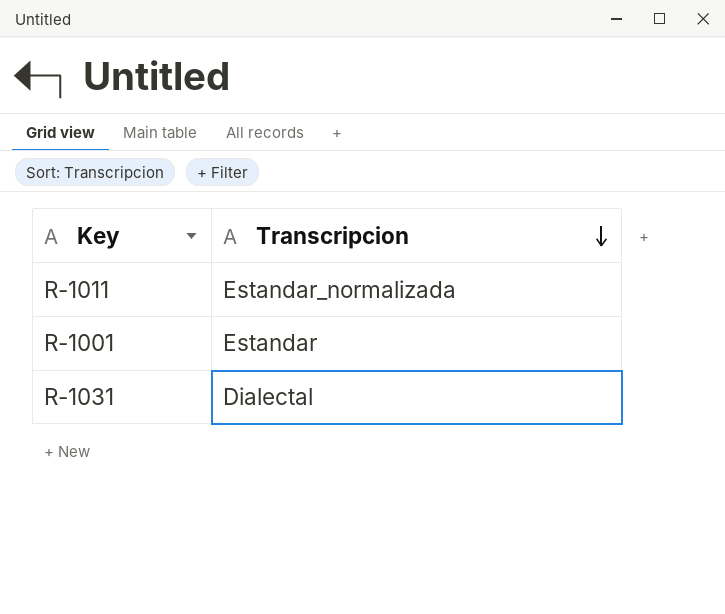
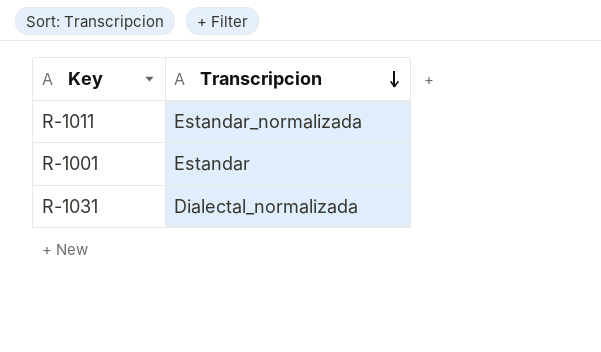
R-1031 | Transcripcion: Dialectal -> Dialectal_normalizada

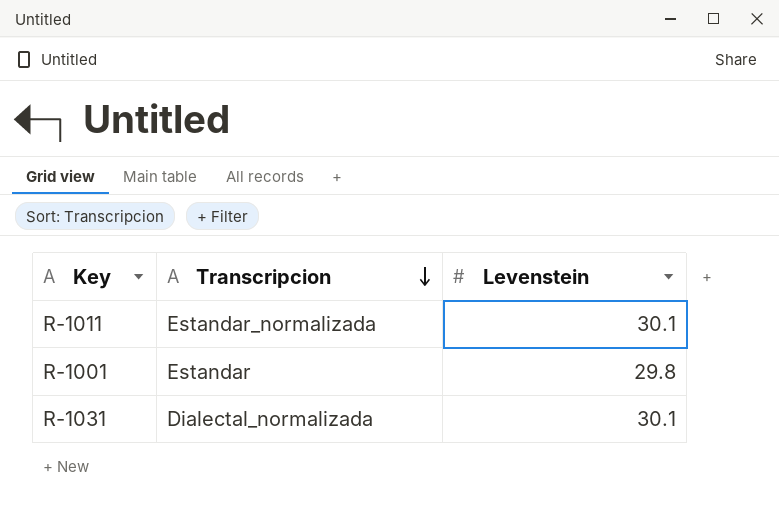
column Levenstein | position: none -> 3

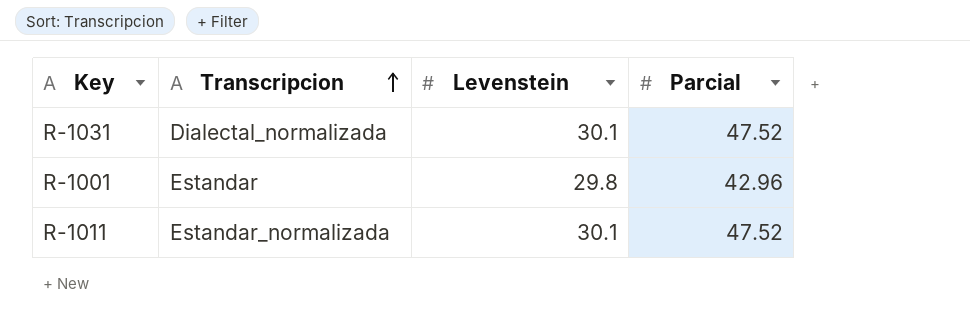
row order: Transcripcion descending -> Transcripcion ascending
column Parcial | position: none -> 4

